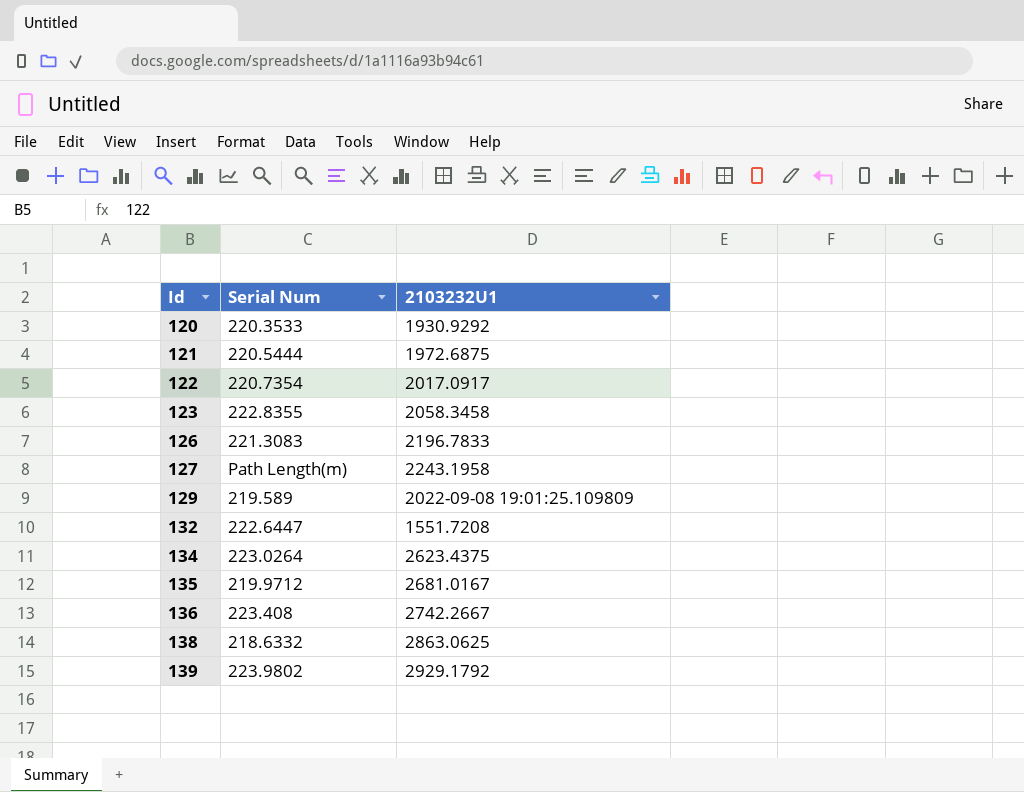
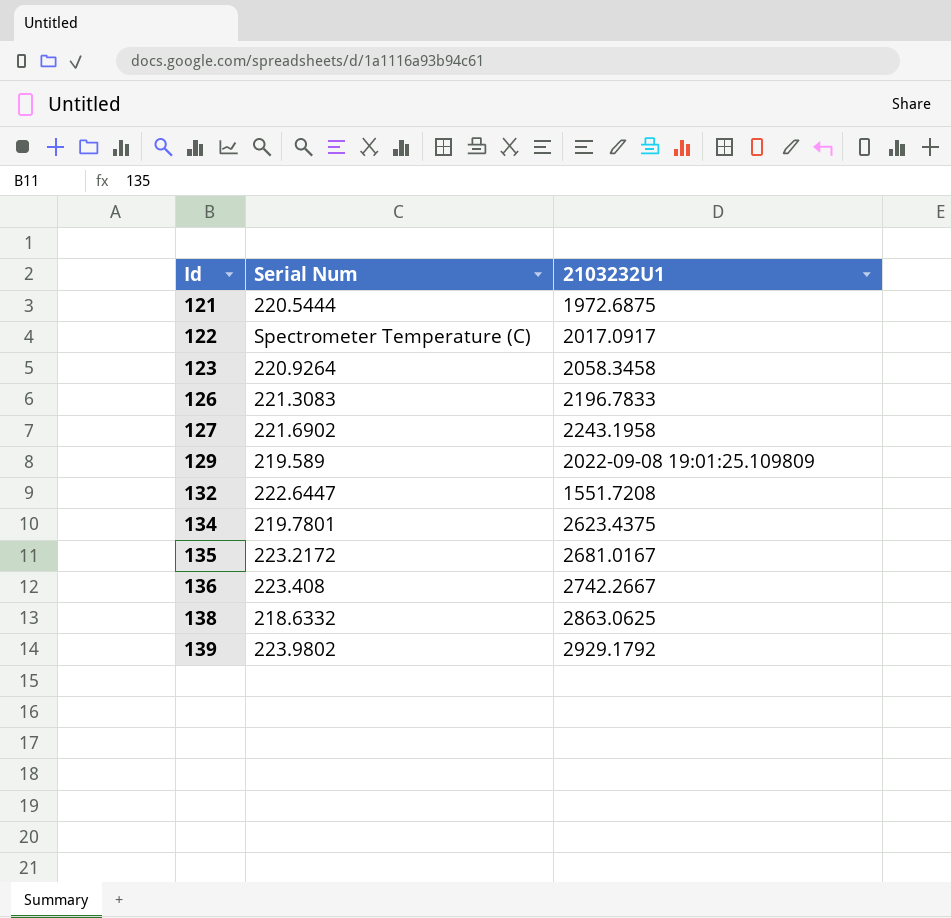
row 120: 220.3533 | 1930.9292 -> none
122 | Serial Num: 220.7354 -> Spectrometer Temperature (C)
123 | Serial Num: 222.8355 -> 220.9264
127 | Serial Num: Path Length(m) -> 221.6902
134 | Serial Num: 223.0264 -> 219.7801
135 | Serial Num: 219.9712 -> 223.2172

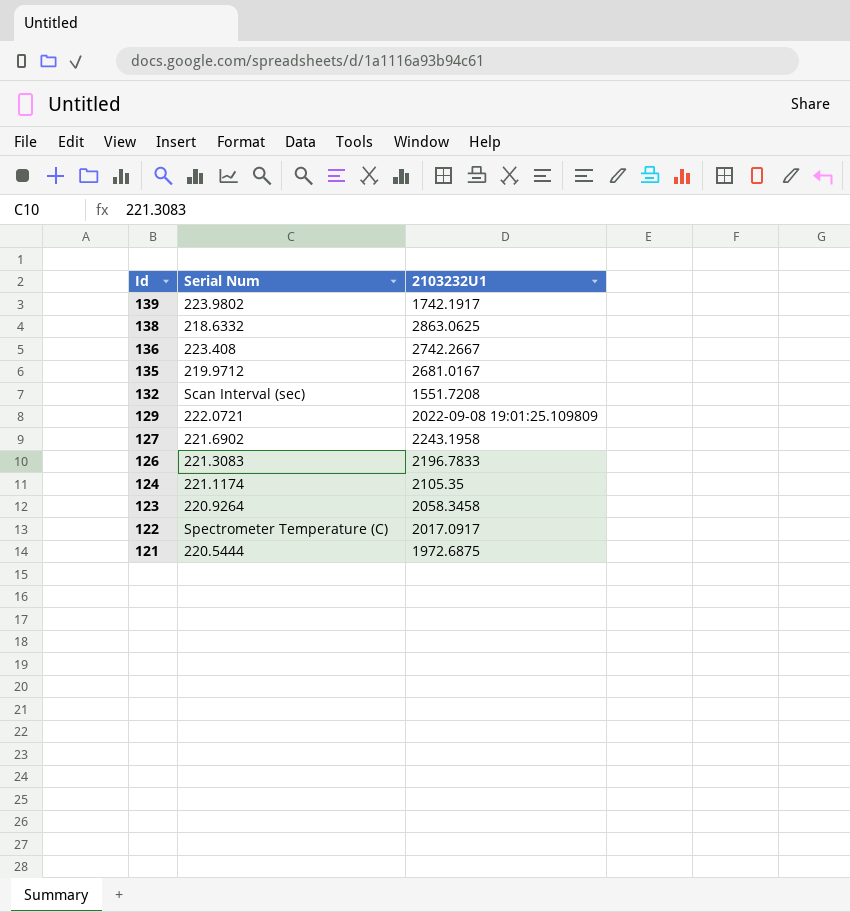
row order: Id ascending -> Id descending
row 134: 219.7801 | 2623.4375 -> none
139 | 2103232U1: 2929.1792 -> 1742.1917
135 | Serial Num: 223.2172 -> 219.9712
132 | Serial Num: 222.6447 -> Scan Interval (sec)
129 | Serial Num: 219.589 -> 222.0721
row 124: none -> 221.1174 | 2105.35

